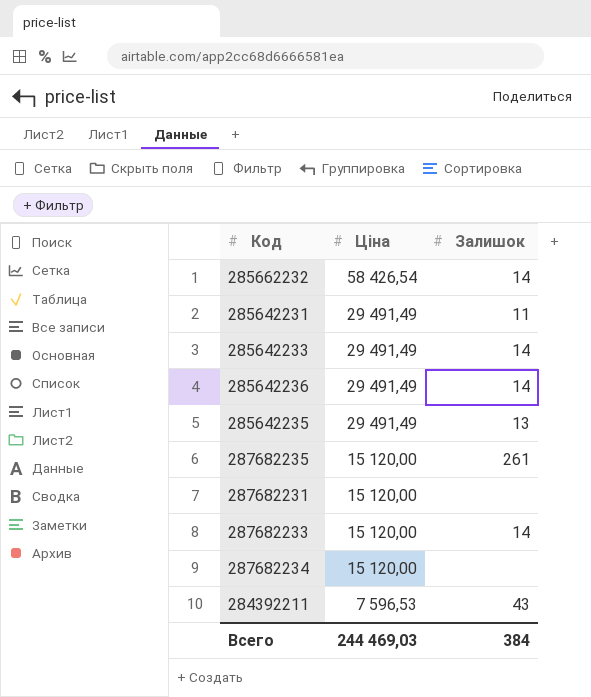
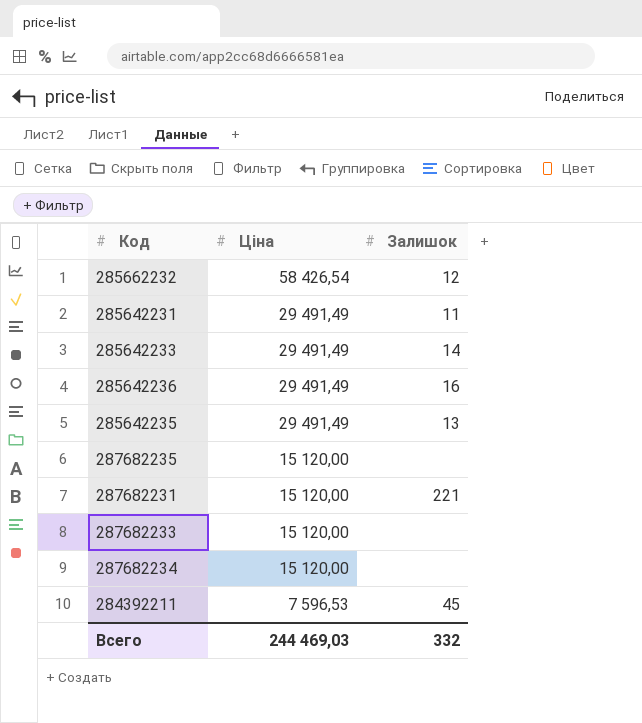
285662232 | Залишок: 14 -> 12
285642236 | Залишок: 14 -> 16
287682235 | Залишок: 261 -> none
287682231 | Залишок: none -> 221
287682233 | Залишок: 14 -> none
284392211 | Залишок: 43 -> 45
Всего | Залишок: 384 -> 332

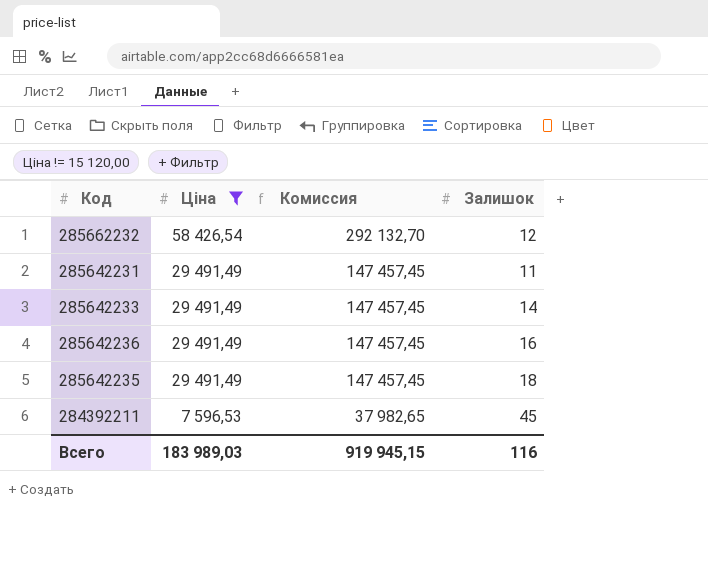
filter: none -> Ціна != 15 120,00
column Комиссия | formula: none -> [Ціна] * 5
285642235 | Залишок: 13 -> 18
Всего | Ціна: 244 469,03 -> 183 989,03
Всего | Залишок: 332 -> 116

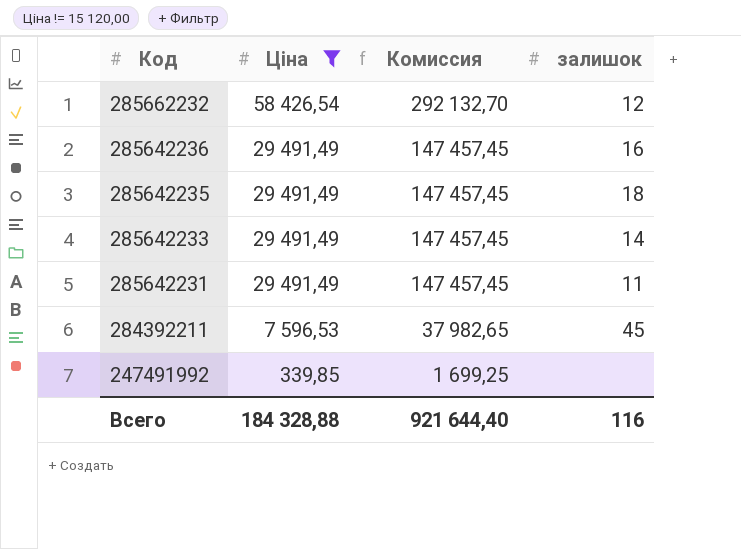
row order: Ціна descending -> Код descending
column name: Залишок -> залишок
row 247491992: none -> 339,85 | 1 699,25 | none
Всего | Ціна: 183 989,03 -> 184 328,88
Всего | Комиссия: 919 945,15 -> 921 644,40

